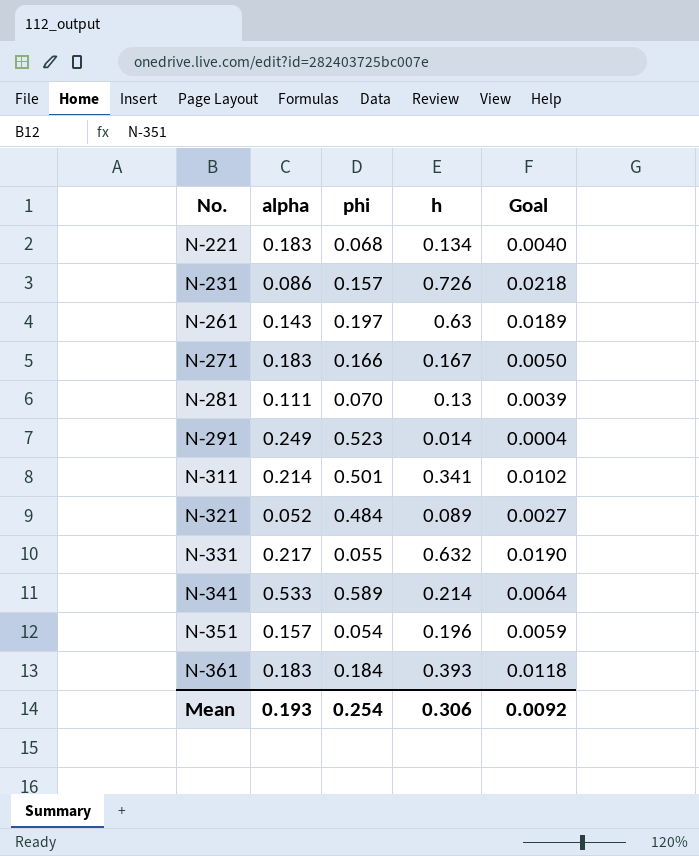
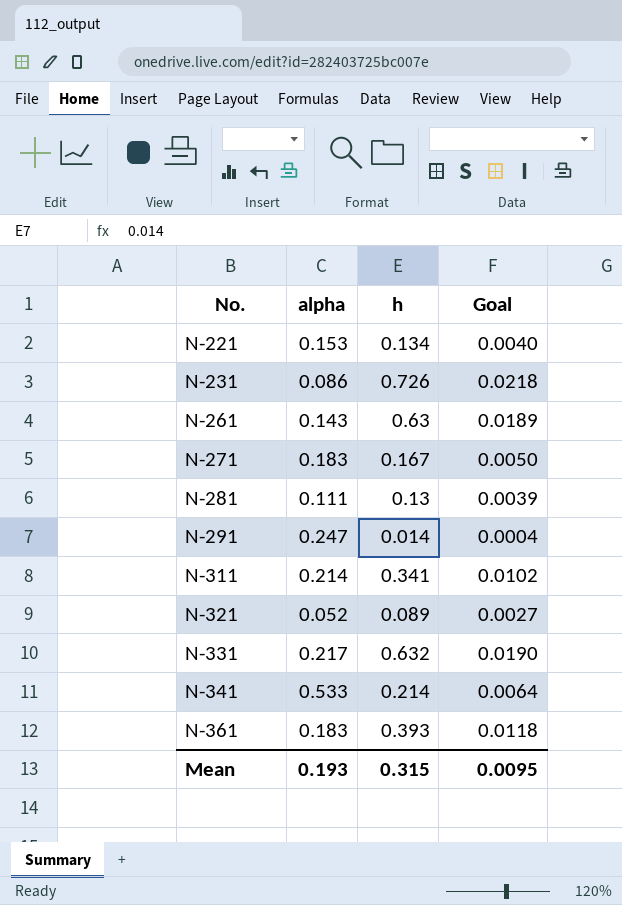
column phi | position: 3 -> none
row N-351: 0.157 | 0.054 | 0.196 | 0.0059 -> none
N-221 | alpha: 0.183 -> 0.153
N-291 | alpha: 0.249 -> 0.247
Mean | h: 0.306 -> 0.315
Mean | Goal: 0.0092 -> 0.0095

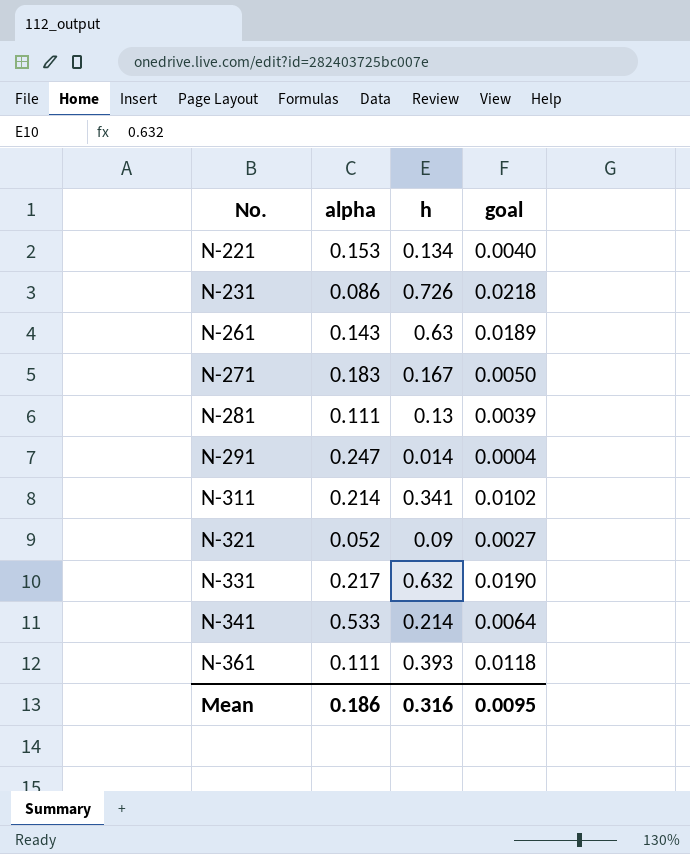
column name: Goal -> goal
N-321 | h: 0.089 -> 0.09
N-361 | alpha: 0.183 -> 0.111
Mean | alpha: 0.193 -> 0.186
Mean | h: 0.315 -> 0.316

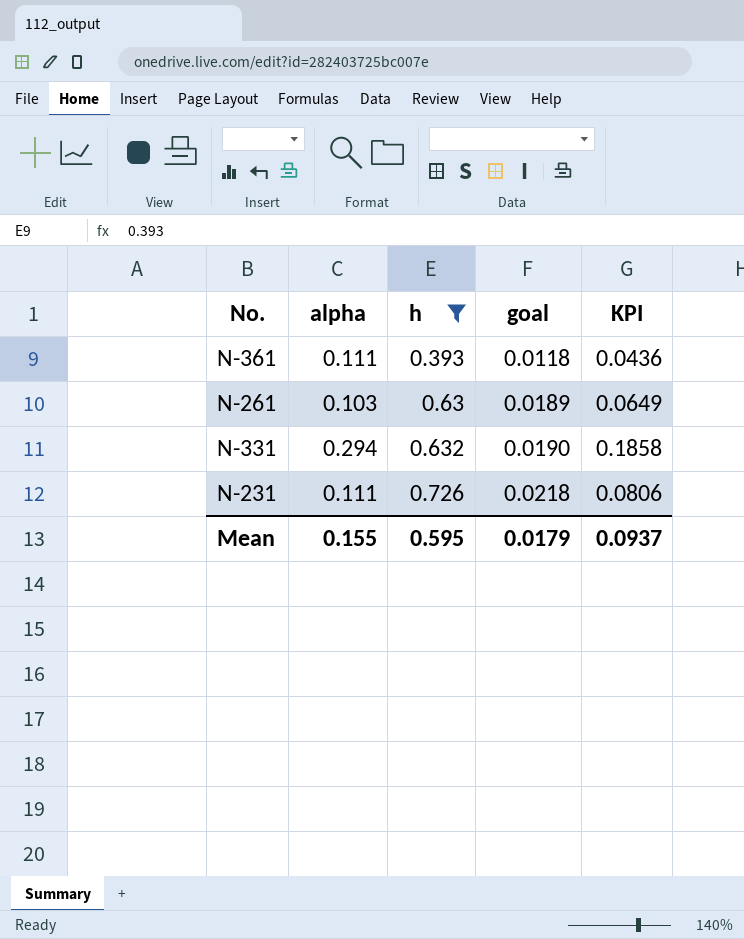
filter: none -> h >= 0.393
row order: No. ascending -> h ascending
column KPI | formula: none -> [alpha] * [h]
N-261 | alpha: 0.143 -> 0.103
N-331 | alpha: 0.217 -> 0.294
N-231 | alpha: 0.086 -> 0.111
Mean | alpha: 0.186 -> 0.155
Mean | h: 0.316 -> 0.595
Mean | goal: 0.0095 -> 0.0179

